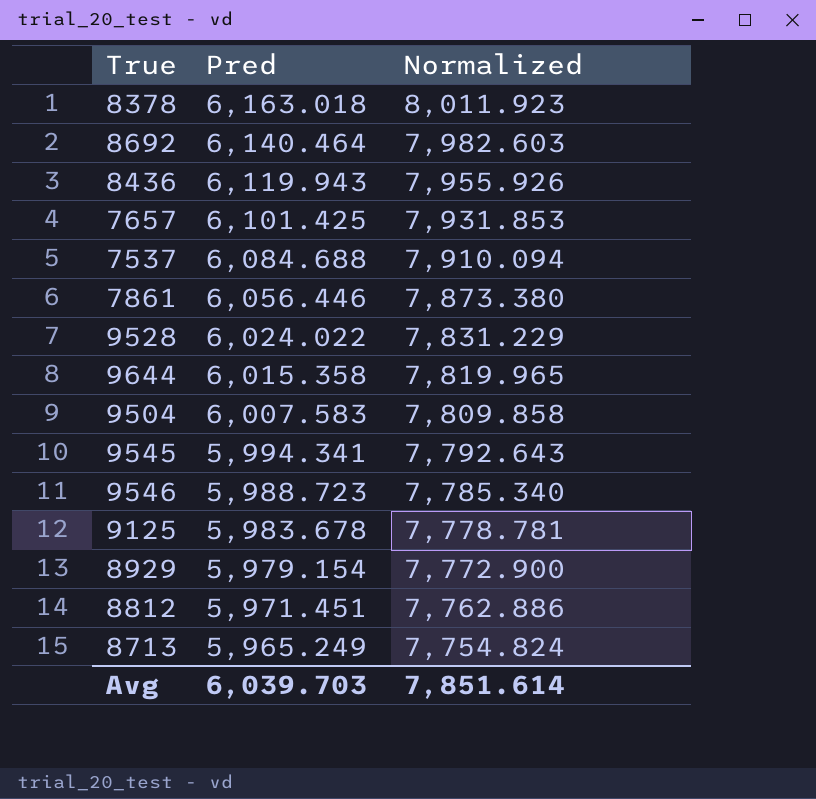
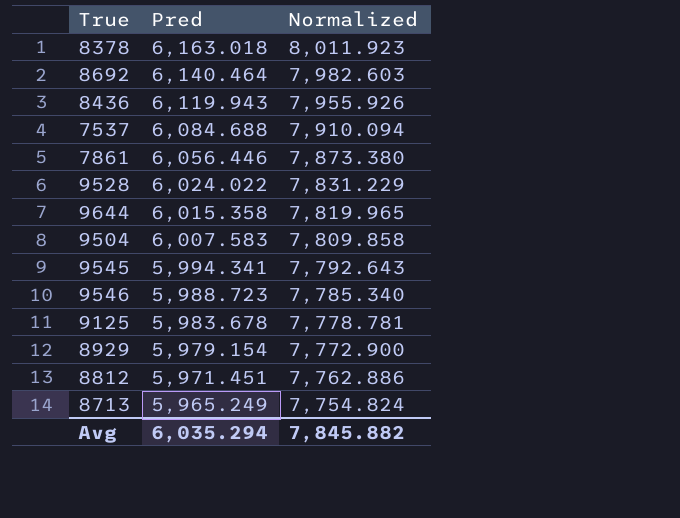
row 7657: 6,101.425 | 7,931.853 -> none
Avg | Pred: 6,039.703 -> 6,035.294
Avg | Normalized: 7,851.614 -> 7,845.882

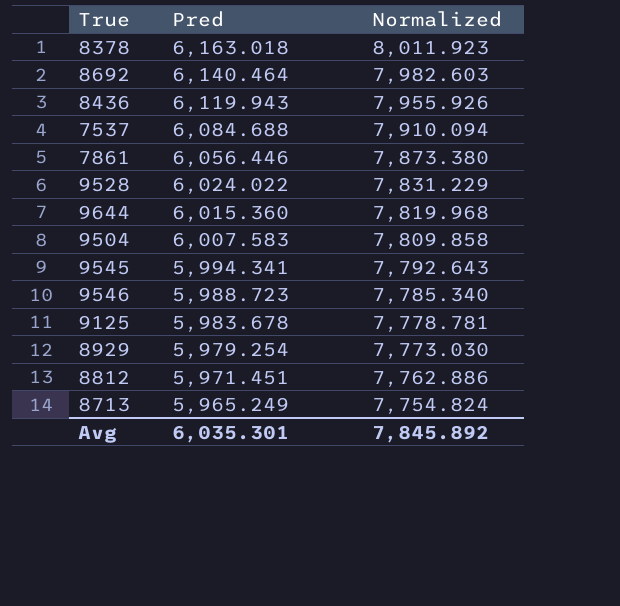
9644 | Pred: 6,015.358 -> 6,015.360
9644 | Normalized: 7,819.965 -> 7,819.968
8929 | Pred: 5,979.154 -> 5,979.254
8929 | Normalized: 7,772.900 -> 7,773.030
Avg | Pred: 6,035.294 -> 6,035.301
Avg | Normalized: 7,845.882 -> 7,845.892

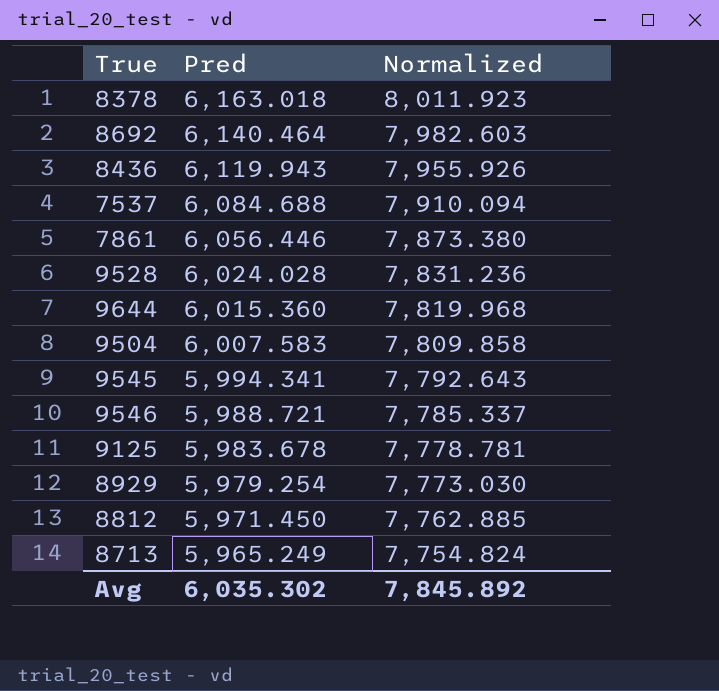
9528 | Pred: 6,024.022 -> 6,024.028
9528 | Normalized: 7,831.229 -> 7,831.236
9546 | Pred: 5,988.723 -> 5,988.721
9546 | Normalized: 7,785.340 -> 7,785.337
8812 | Pred: 5,971.451 -> 5,971.450
8812 | Normalized: 7,762.886 -> 7,762.885
Avg | Pred: 6,035.301 -> 6,035.302

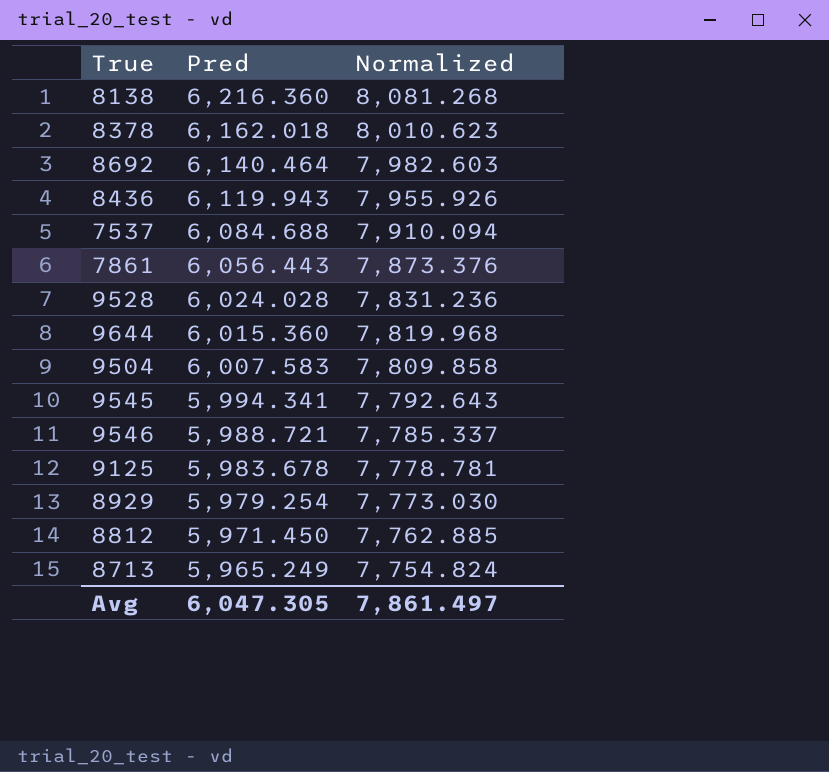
row 8138: none -> 6,216.360 | 8,081.268
8378 | Pred: 6,163.018 -> 6,162.018
8378 | Normalized: 8,011.923 -> 8,010.623
7861 | Pred: 6,056.446 -> 6,056.443
7861 | Normalized: 7,873.380 -> 7,873.376
Avg | Pred: 6,035.302 -> 6,047.305
Avg | Normalized: 7,845.892 -> 7,861.497

